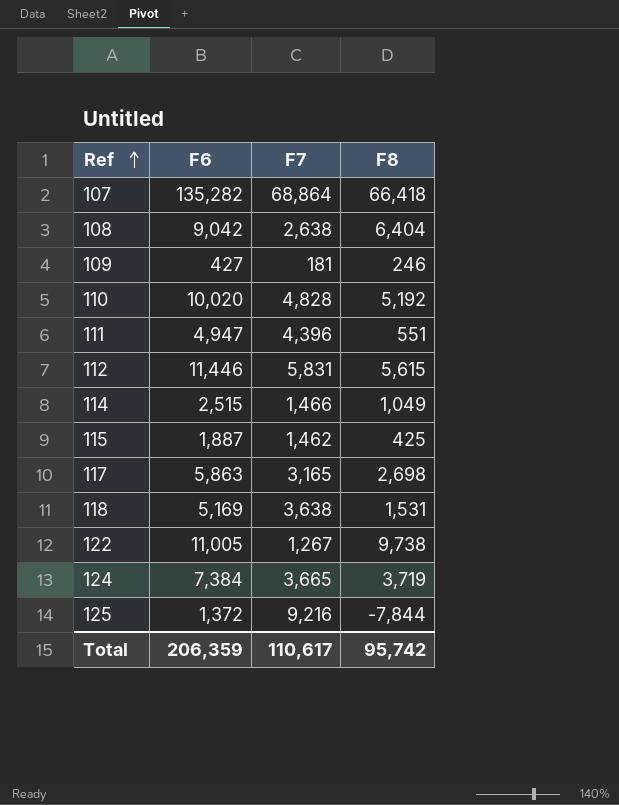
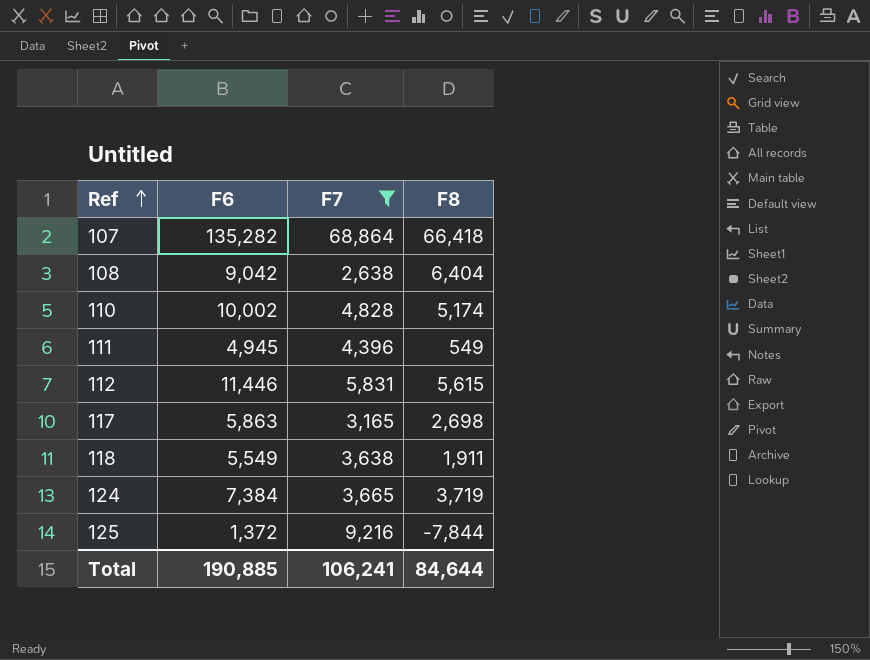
filter: none -> F7 >= 2,638
110 | F6: 10,020 -> 10,002
110 | F8: 5,192 -> 5,174
111 | F6: 4,947 -> 4,945
111 | F8: 551 -> 549
118 | F6: 5,169 -> 5,549
118 | F8: 1,531 -> 1,911
Total | F6: 206,359 -> 190,885
Total | F7: 110,617 -> 106,241
Total | F8: 95,742 -> 84,644

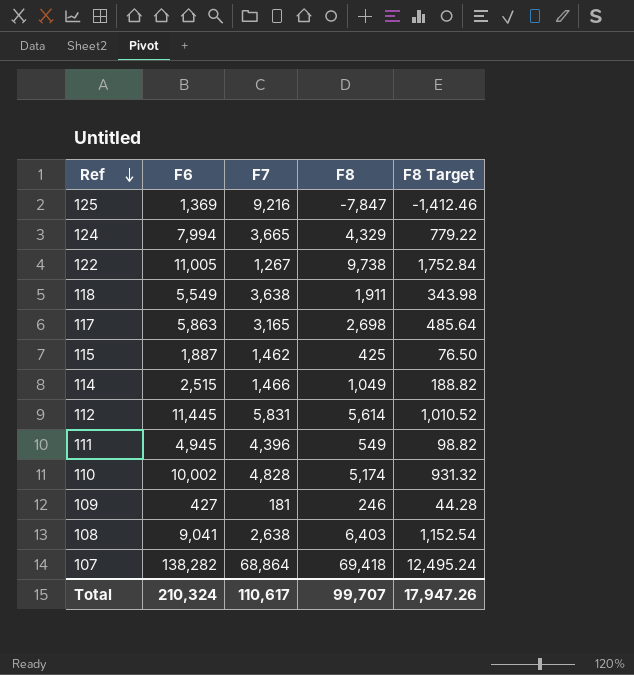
filter: F7 >= 2,638 -> none
row order: Ref ascending -> Ref descending
column F8 Target | formula: none -> [F8] * 0.18
125 | F6: 1,372 -> 1,369
125 | F8: -7,844 -> -7,847
124 | F6: 7,384 -> 7,994
124 | F8: 3,719 -> 4,329
112 | F6: 11,446 -> 11,445
112 | F8: 5,615 -> 5,614
108 | F6: 9,042 -> 9,041
108 | F8: 6,404 -> 6,403
107 | F6: 135,282 -> 138,282
107 | F8: 66,418 -> 69,418
Total | F6: 190,885 -> 210,324
Total | F7: 106,241 -> 110,617
Total | F8: 84,644 -> 99,707

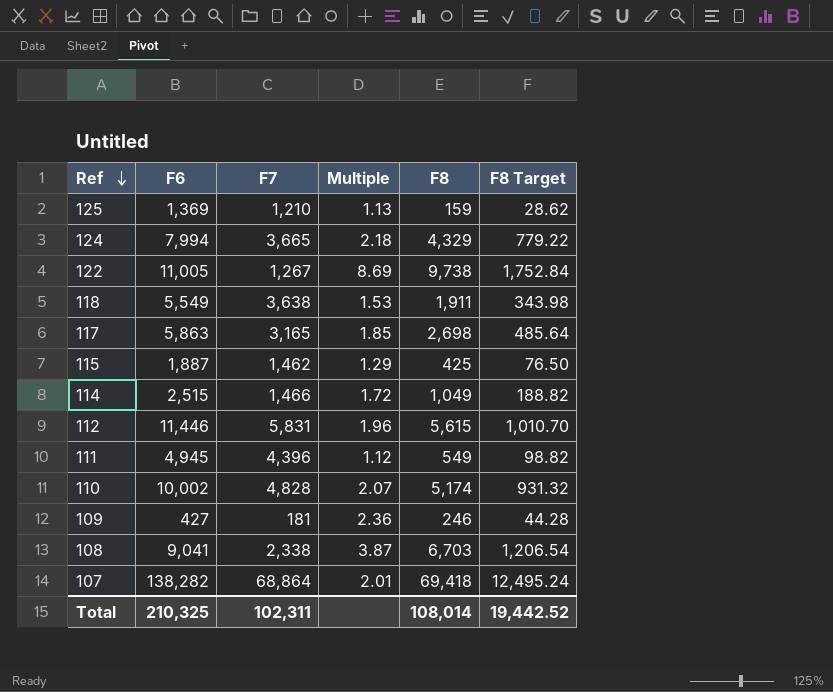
column Multiple | formula: none -> [F6] / [F7]
125 | F7: 9,216 -> 1,210
125 | F8: -7,847 -> 159
125 | F8 Target: -1,412.46 -> 28.62
112 | F6: 11,445 -> 11,446
112 | F8: 5,614 -> 5,615
112 | F8 Target: 1,010.52 -> 1,010.70
108 | F7: 2,638 -> 2,338
108 | F8: 6,403 -> 6,703
108 | F8 Target: 1,152.54 -> 1,206.54
Total | F6: 210,324 -> 210,325
Total | F7: 110,617 -> 102,311
Total | F8: 99,707 -> 108,014
Total | F8 Target: 17,947.26 -> 19,442.52

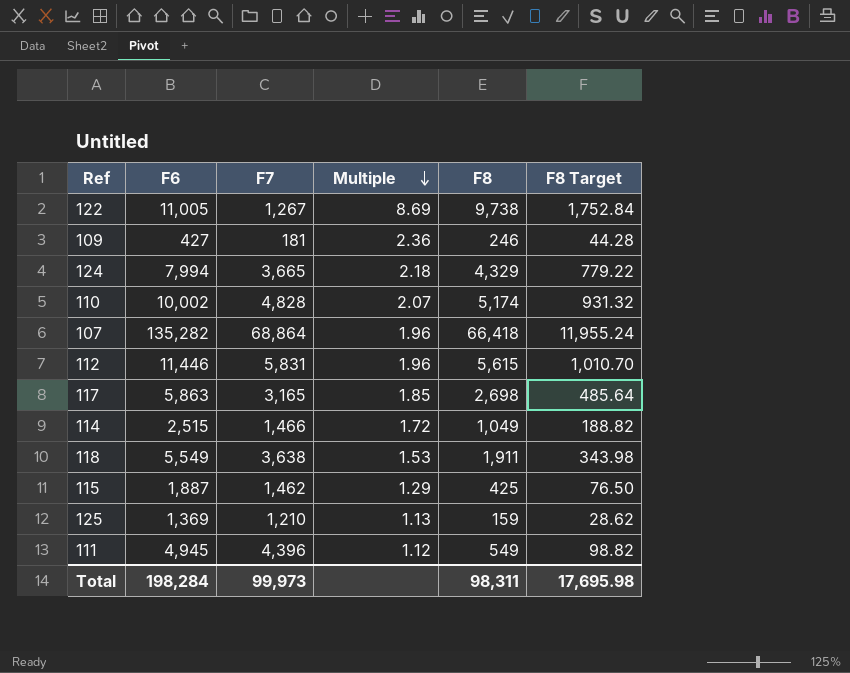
row order: Ref descending -> Multiple descending
row 108: 9,041 | 2,338 | 3.87 | 6,703 | 1,206.54 -> none
107 | F6: 138,282 -> 135,282
107 | Multiple: 2.01 -> 1.96
107 | F8: 69,418 -> 66,418
107 | F8 Target: 12,495.24 -> 11,955.24
Total | F6: 210,325 -> 198,284
Total | F7: 102,311 -> 99,973
Total | F8: 108,014 -> 98,311
Total | F8 Target: 19,442.52 -> 17,695.98

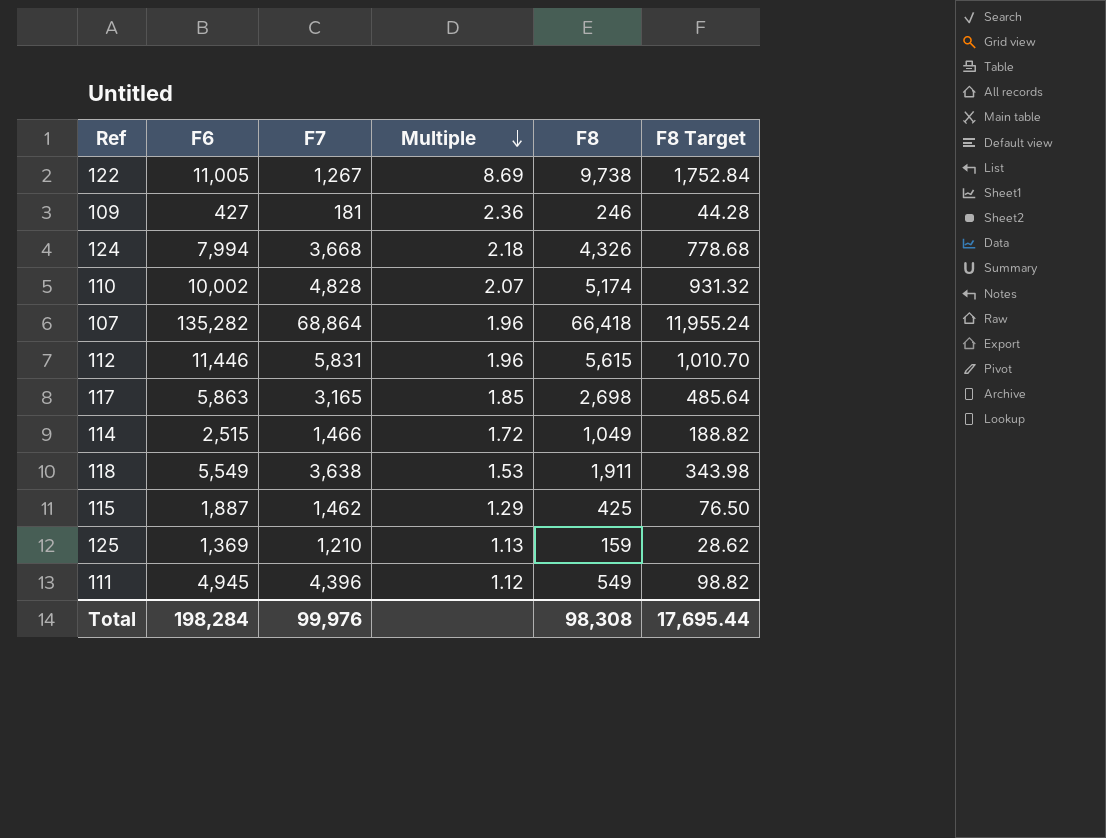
124 | F7: 3,665 -> 3,668
124 | F8: 4,329 -> 4,326
124 | F8 Target: 779.22 -> 778.68
Total | F7: 99,973 -> 99,976
Total | F8: 98,311 -> 98,308
Total | F8 Target: 17,695.98 -> 17,695.44

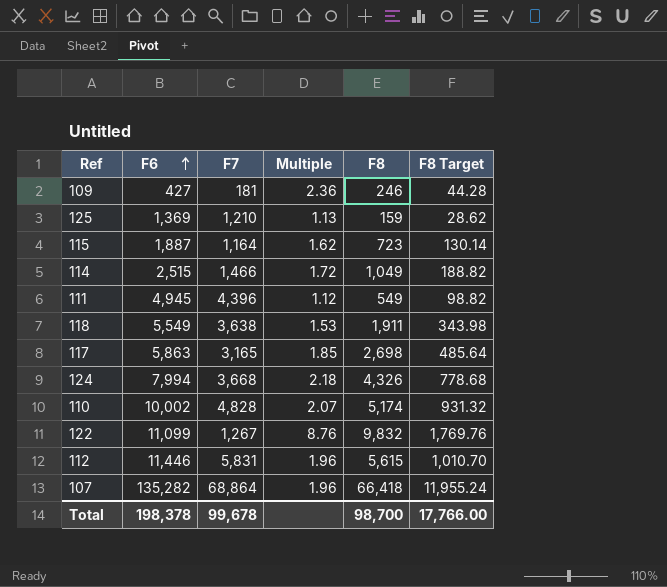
row order: Multiple descending -> F6 ascending
115 | F7: 1,462 -> 1,164
115 | Multiple: 1.29 -> 1.62
115 | F8: 425 -> 723
115 | F8 Target: 76.50 -> 130.14
122 | F6: 11,005 -> 11,099
122 | Multiple: 8.69 -> 8.76
122 | F8: 9,738 -> 9,832
122 | F8 Target: 1,752.84 -> 1,769.76
Total | F6: 198,284 -> 198,378
Total | F7: 99,976 -> 99,678
Total | F8: 98,308 -> 98,700
Total | F8 Target: 17,695.44 -> 17,766.00

